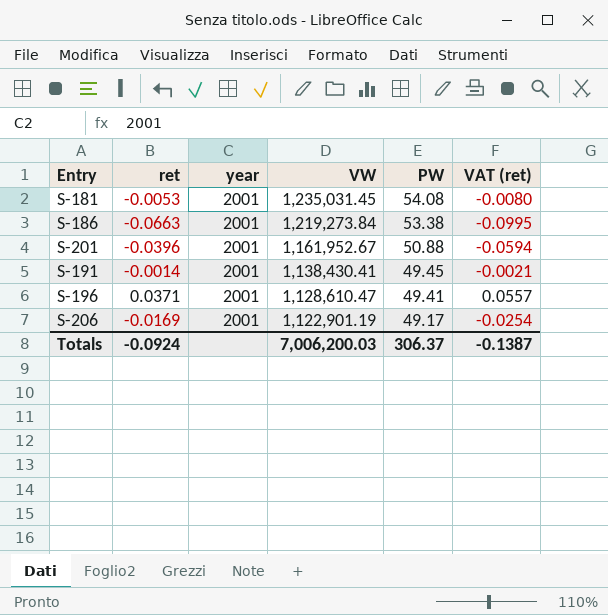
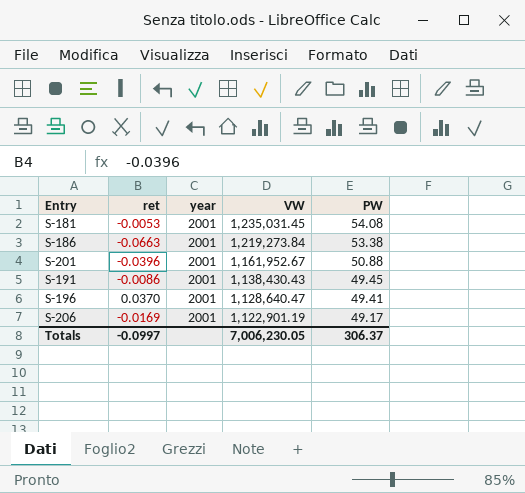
column VAT (ret) | formula: [ret] * 1.5 -> none
S-191 | ret: -0.0014 -> -0.0086
S-191 | VW: 1,138,430.41 -> 1,138,430.43
S-196 | ret: 0.0371 -> 0.0370
S-196 | VW: 1,128,610.47 -> 1,128,640.47
Totals | ret: -0.0924 -> -0.0997
Totals | VW: 7,006,200.03 -> 7,006,230.05

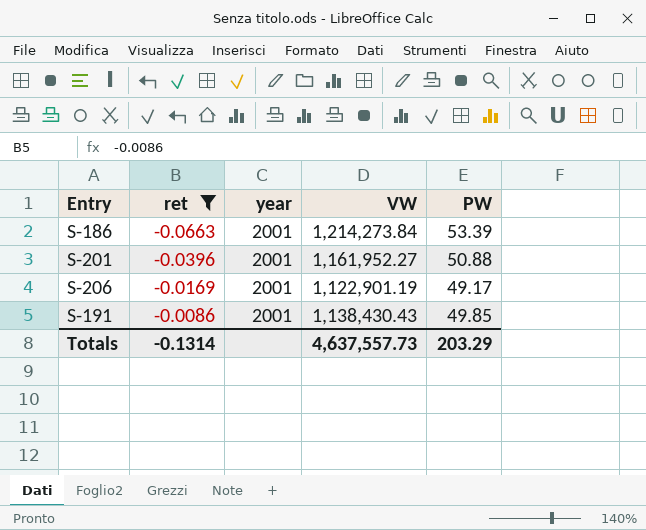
filter: none -> ret <= -0.0086
row order: VW descending -> ret ascending
S-186 | VW: 1,219,273.84 -> 1,214,273.84
S-186 | PW: 53.38 -> 53.39
S-201 | VW: 1,161,952.67 -> 1,161,952.27
S-191 | PW: 49.45 -> 49.85
Totals | ret: -0.0997 -> -0.1314
Totals | VW: 7,006,230.05 -> 4,637,557.73
Totals | PW: 306.37 -> 203.29

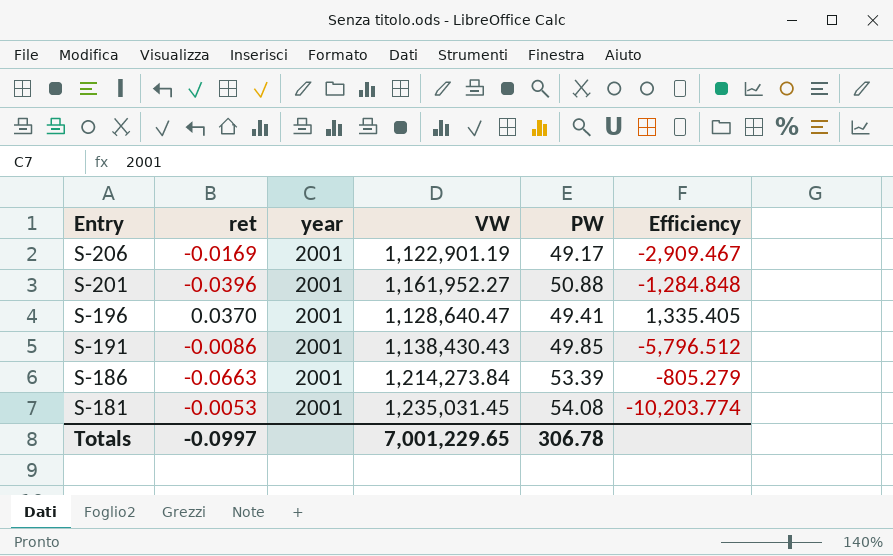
filter: ret <= -0.0086 -> none
row order: ret ascending -> Entry descending
column Efficiency | formula: none -> [PW] / [ret]
Totals | ret: -0.1314 -> -0.0997
Totals | VW: 4,637,557.73 -> 7,001,229.65
Totals | PW: 203.29 -> 306.78

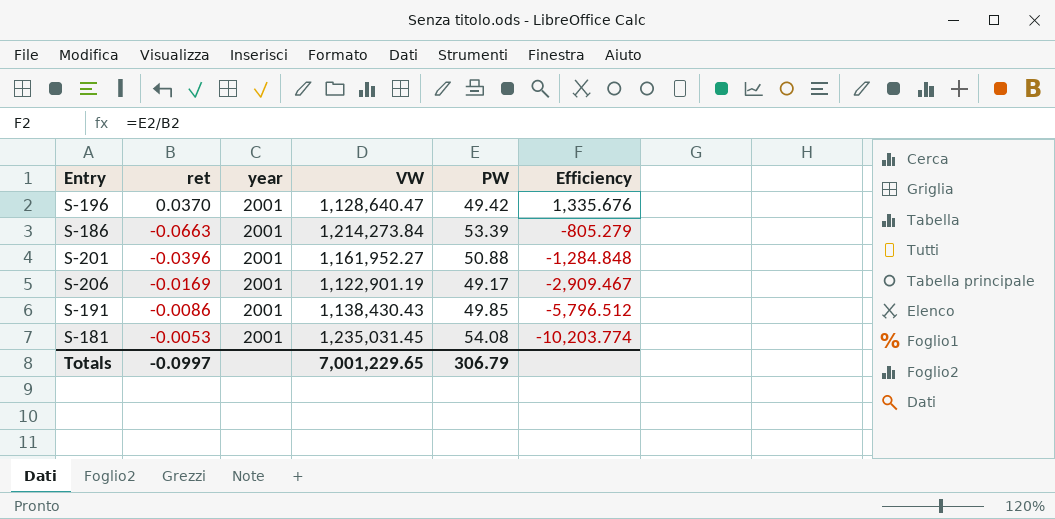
row order: Entry descending -> Efficiency descending
S-196 | PW: 49.41 -> 49.42
S-196 | Efficiency: 1,335.405 -> 1,335.676
Totals | PW: 306.78 -> 306.79

